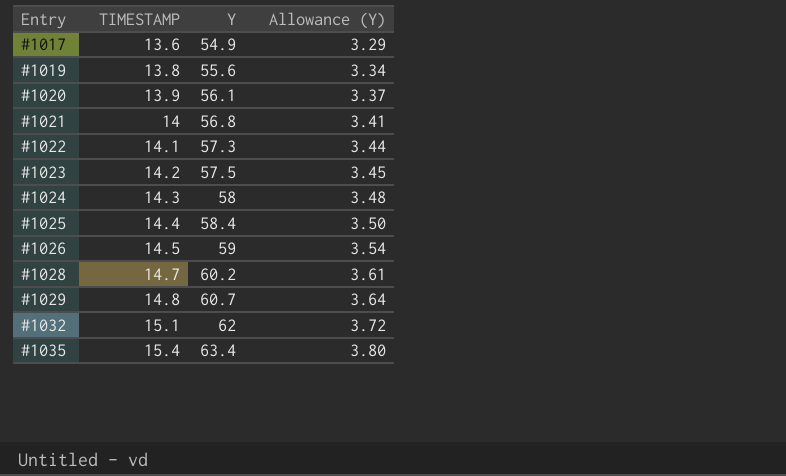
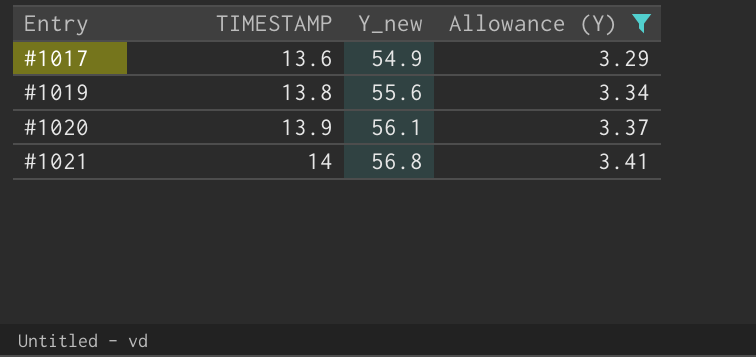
filter: none -> Allowance (Y) <= 3.41
column name: Y -> Y_new

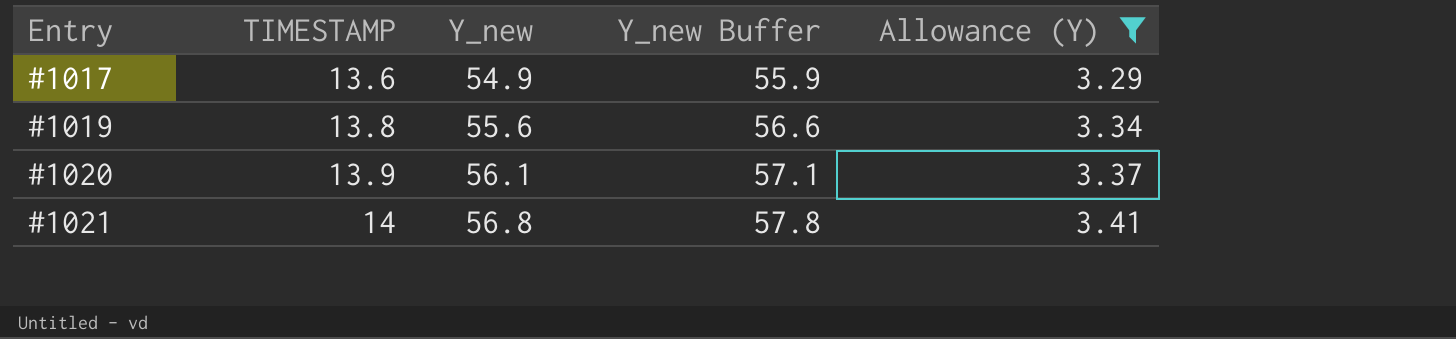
column Y_new Buffer | formula: none -> [Y_new] + 1

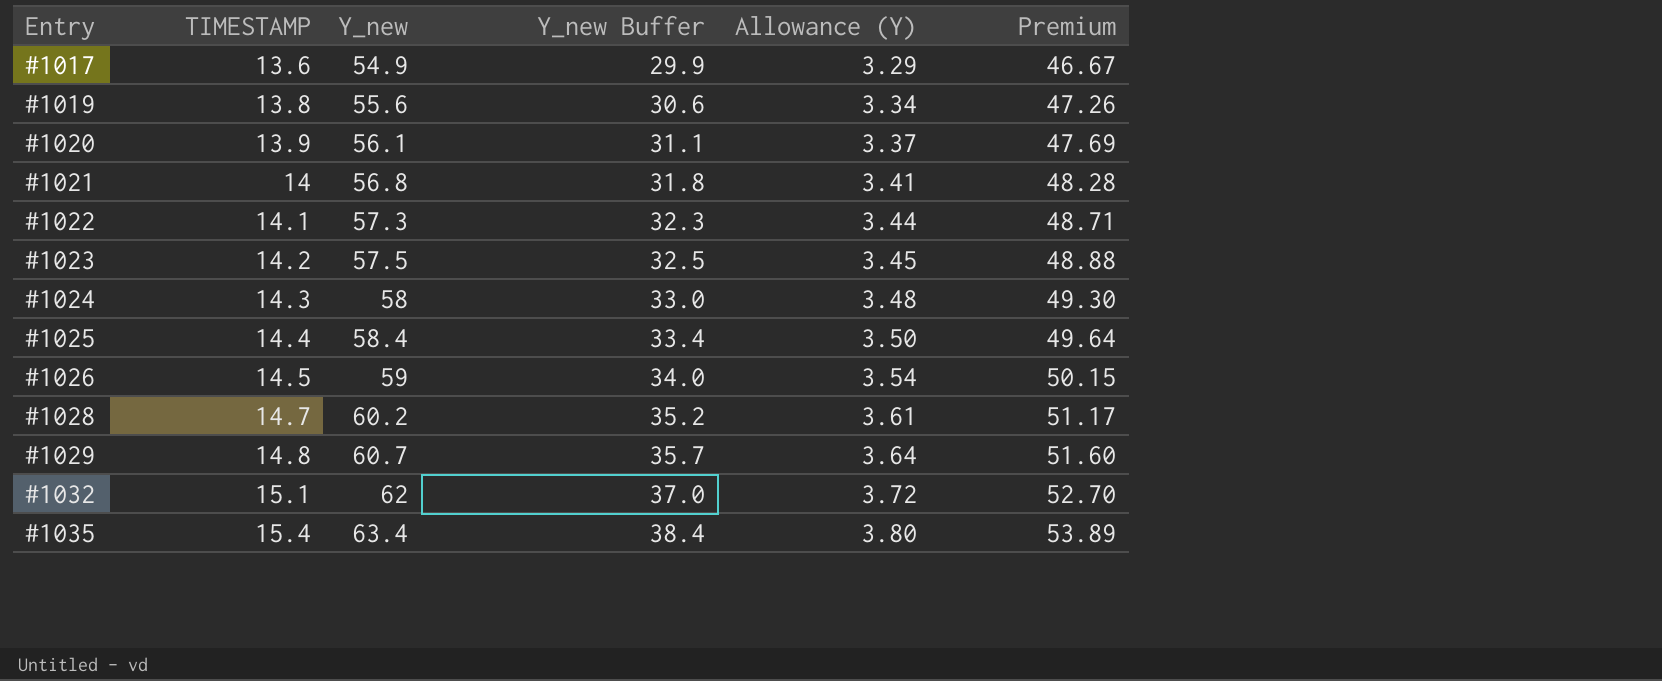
filter: Allowance (Y) <= 3.41 -> none
column Y_new Buffer | formula: [Y_new] + 1 -> [Y_new] - 25
column Premium | formula: none -> [Y_new] * 0.85

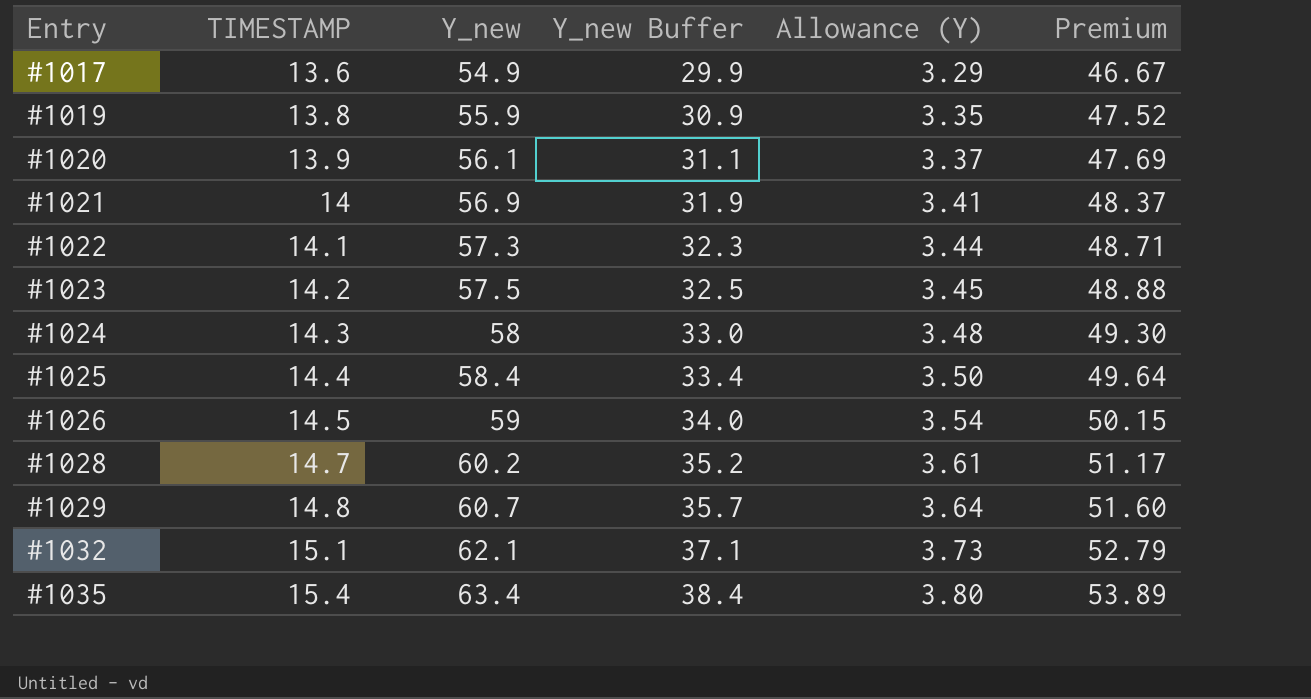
#1019 | Y_new: 55.6 -> 55.9
#1019 | Y_new Buffer: 30.6 -> 30.9
#1019 | Allowance (Y): 3.34 -> 3.35
#1019 | Premium: 47.26 -> 47.52
#1021 | Y_new: 56.8 -> 56.9
#1021 | Y_new Buffer: 31.8 -> 31.9
#1021 | Premium: 48.28 -> 48.37
#1032 | Y_new: 62 -> 62.1
#1032 | Y_new Buffer: 37.0 -> 37.1
#1032 | Allowance (Y): 3.72 -> 3.73
#1032 | Premium: 52.70 -> 52.79

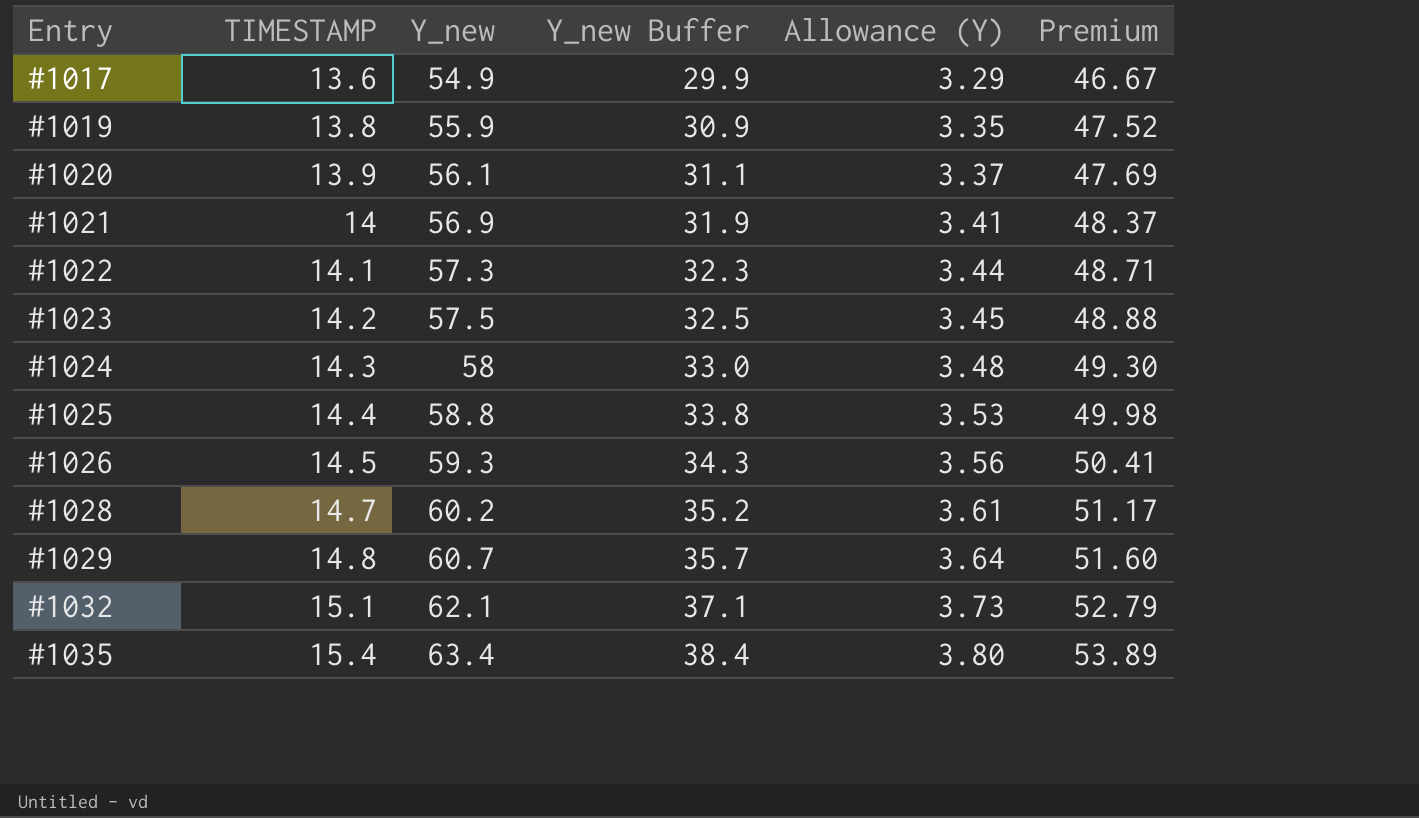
#1025 | Y_new: 58.4 -> 58.8
#1025 | Y_new Buffer: 33.4 -> 33.8
#1025 | Allowance (Y): 3.50 -> 3.53
#1025 | Premium: 49.64 -> 49.98
#1026 | Y_new: 59 -> 59.3
#1026 | Y_new Buffer: 34.0 -> 34.3
#1026 | Allowance (Y): 3.54 -> 3.56
#1026 | Premium: 50.15 -> 50.41

